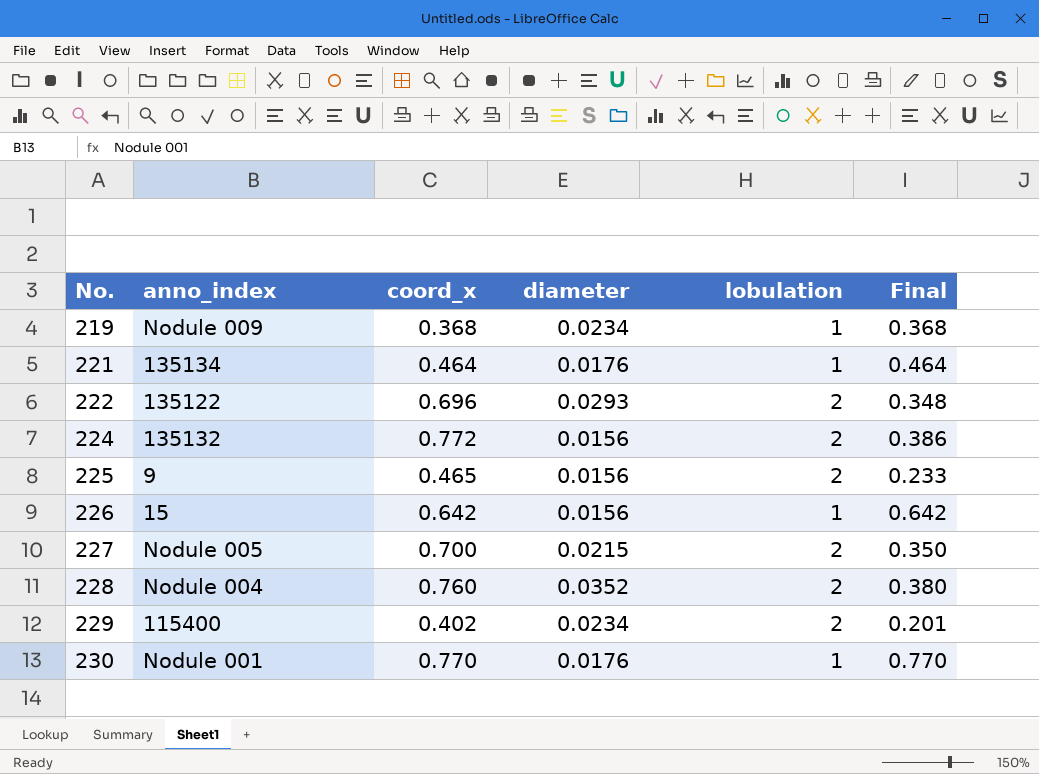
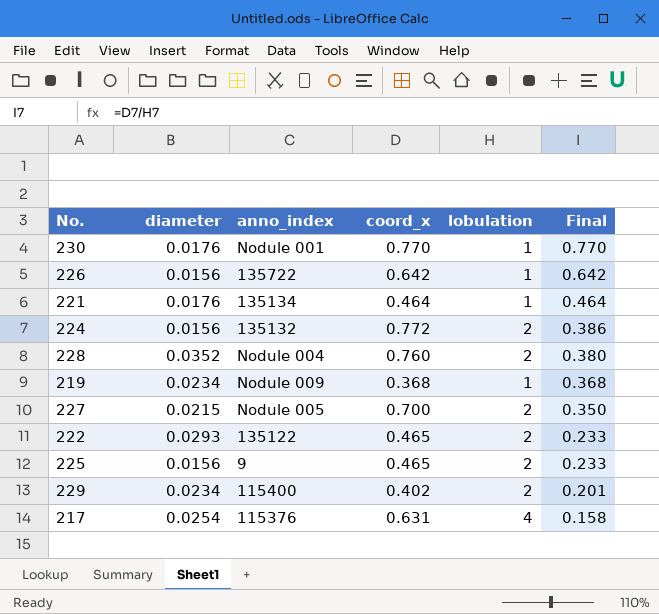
row order: No. ascending -> Final descending
column diameter | position: 4 -> 2
226 | anno_index: 15 -> 135722
222 | coord_x: 0.696 -> 0.465
222 | Final: 0.348 -> 0.233
row 217: none -> 0.0254 | 115376 | 0.631 | 4 | 0.158

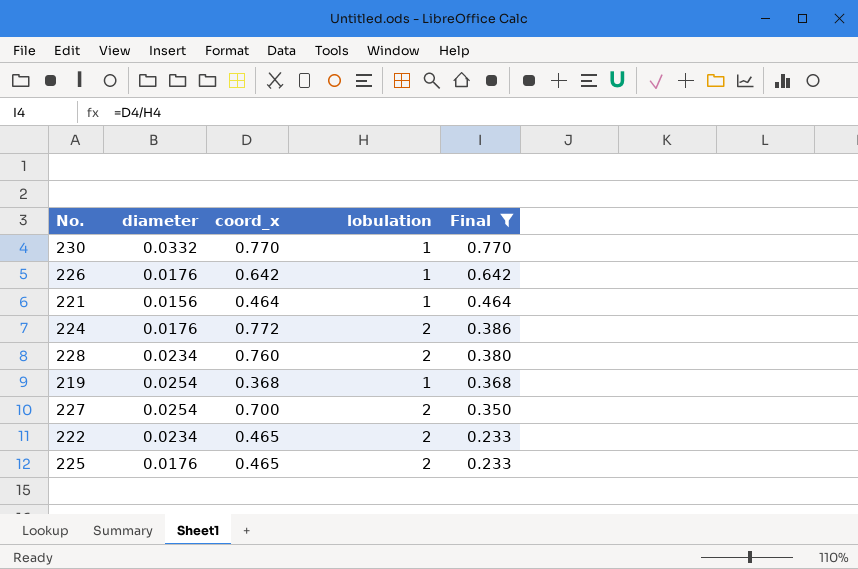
filter: none -> Final >= 0.233
column anno_index | position: 3 -> none
230 | diameter: 0.0176 -> 0.0332
226 | diameter: 0.0156 -> 0.0176
221 | diameter: 0.0176 -> 0.0156
224 | diameter: 0.0156 -> 0.0176
228 | diameter: 0.0352 -> 0.0234
219 | diameter: 0.0234 -> 0.0254
227 | diameter: 0.0215 -> 0.0254
222 | diameter: 0.0293 -> 0.0234
225 | diameter: 0.0156 -> 0.0176

